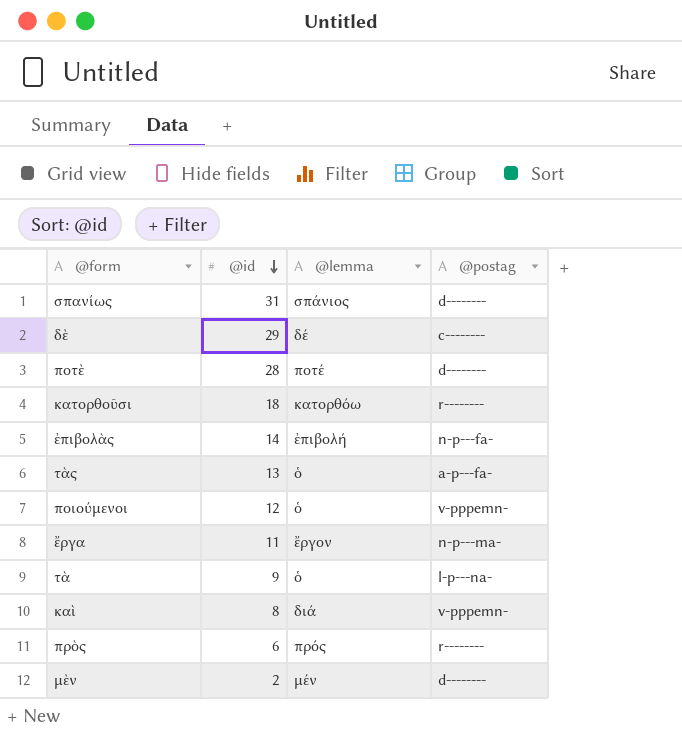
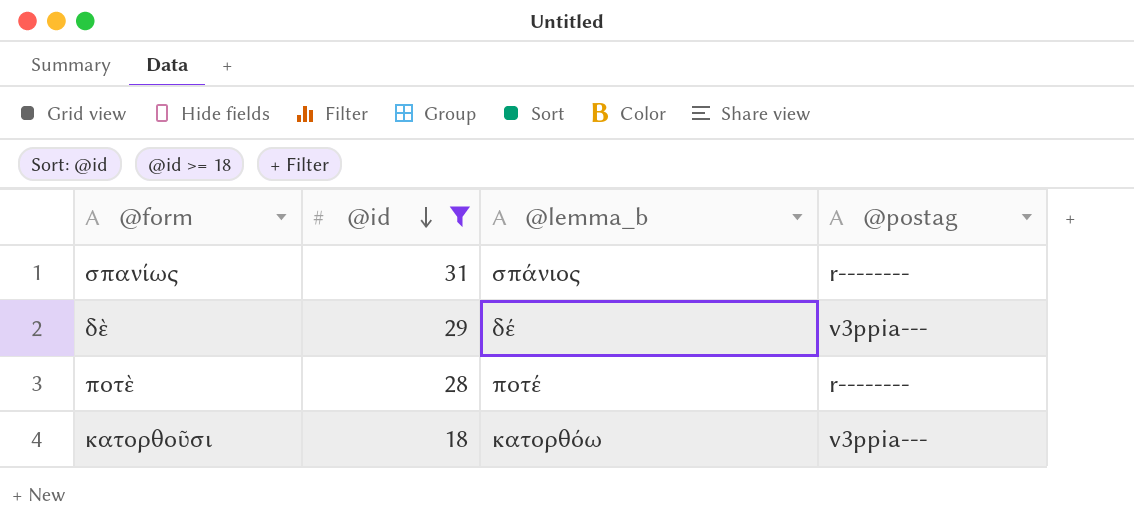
filter: none -> @id >= 18
column name: @lemma -> @lemma_b
σπανίως | @postag: d-------- -> r--------
δὲ | @postag: c-------- -> v3ppia---
ποτὲ | @postag: d-------- -> r--------
κατορθοῦσι | @postag: r-------- -> v3ppia---

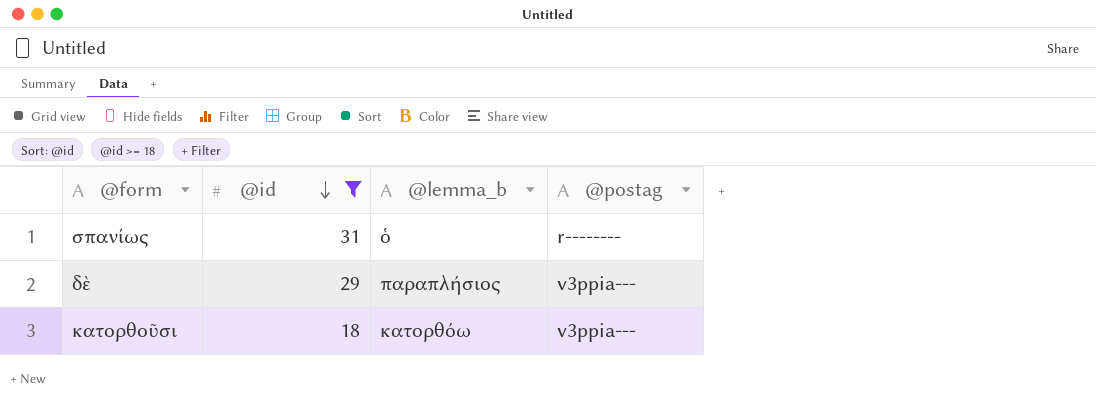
row ποτὲ: 28 | ποτέ | r-------- -> none
σπανίως | @lemma_b: σπάνιος -> ὁ
δὲ | @lemma_b: δέ -> παραπλήσιος

